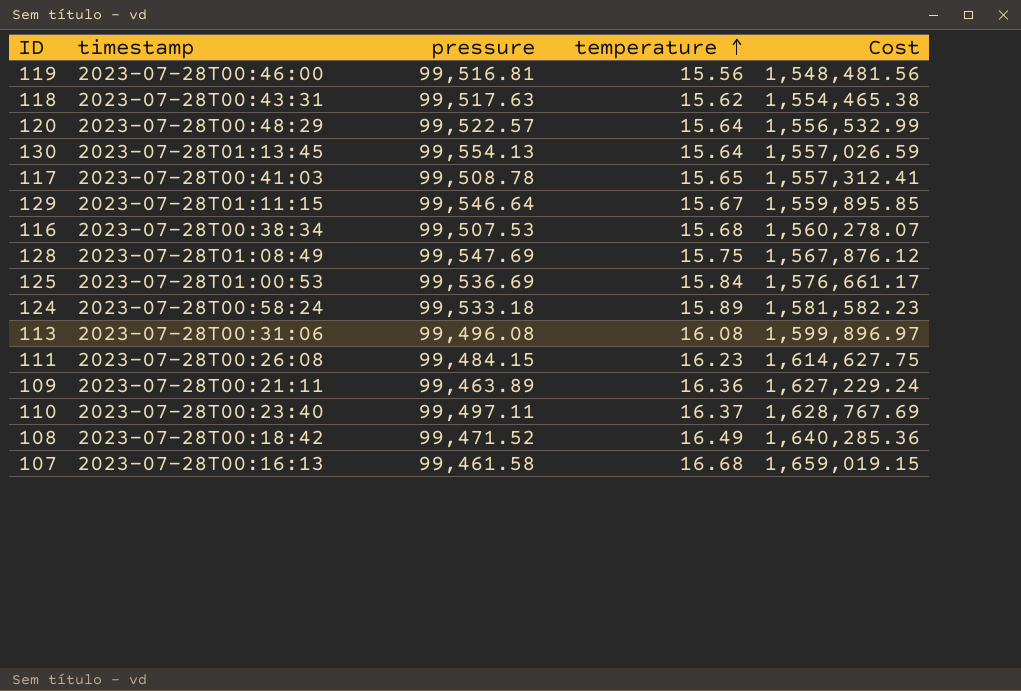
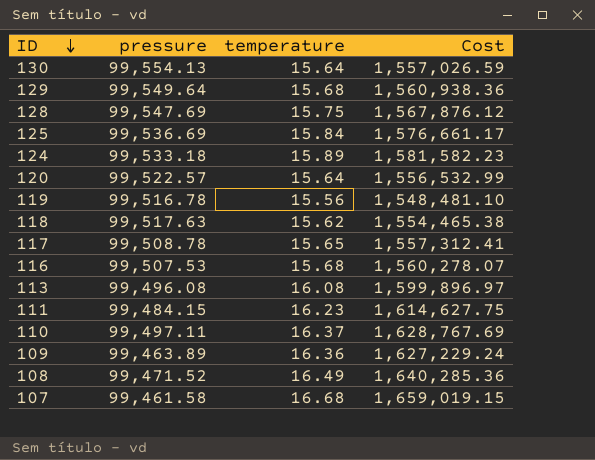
row order: temperature ascending -> ID descending
column timestamp | position: 2 -> none
129 | pressure: 99,546.64 -> 99,549.64
129 | temperature: 15.67 -> 15.68
129 | Cost: 1,559,895.85 -> 1,560,938.36
119 | pressure: 99,516.81 -> 99,516.78
119 | Cost: 1,548,481.56 -> 1,548,481.10

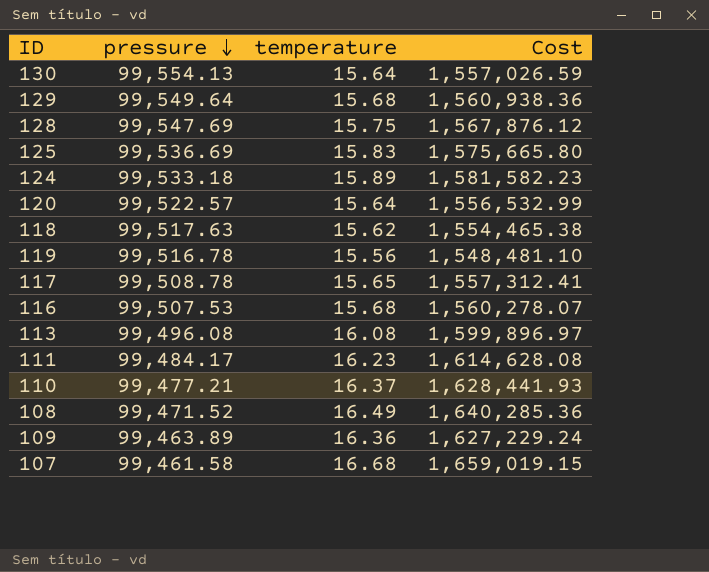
row order: ID descending -> pressure descending
125 | temperature: 15.84 -> 15.83
125 | Cost: 1,576,661.17 -> 1,575,665.80
111 | pressure: 99,484.15 -> 99,484.17
111 | Cost: 1,614,627.75 -> 1,614,628.08
110 | pressure: 99,497.11 -> 99,477.21
110 | Cost: 1,628,767.69 -> 1,628,441.93

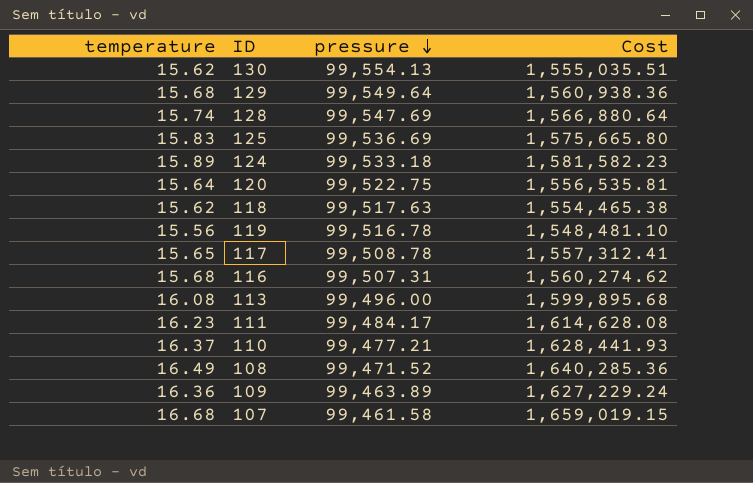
column temperature | position: 3 -> 1
130 | temperature: 15.64 -> 15.62
130 | Cost: 1,557,026.59 -> 1,555,035.51
128 | temperature: 15.75 -> 15.74
128 | Cost: 1,567,876.12 -> 1,566,880.64
120 | pressure: 99,522.57 -> 99,522.75
120 | Cost: 1,556,532.99 -> 1,556,535.81
116 | pressure: 99,507.53 -> 99,507.31
116 | Cost: 1,560,278.07 -> 1,560,274.62
113 | pressure: 99,496.08 -> 99,496.00
113 | Cost: 1,599,896.97 -> 1,599,895.68

